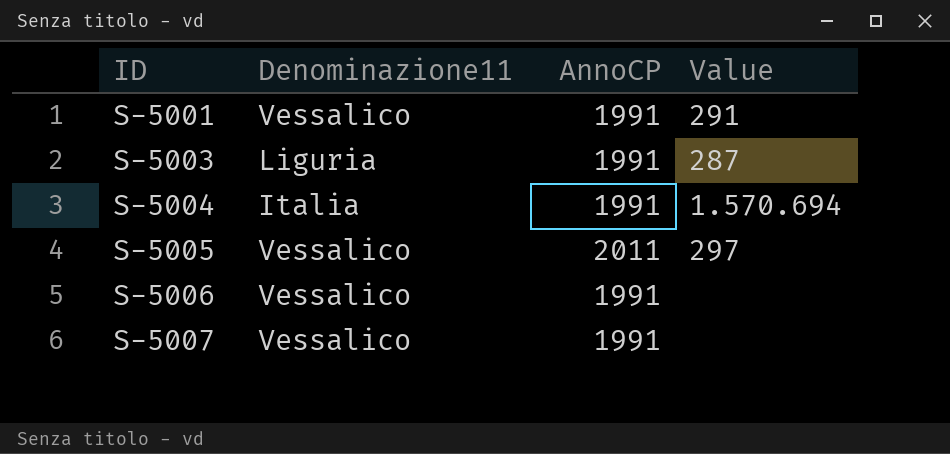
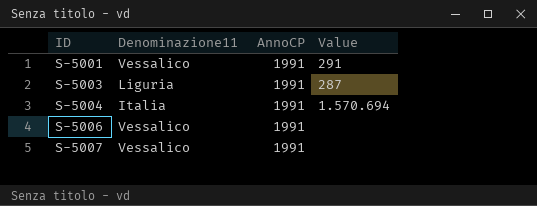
row S-5005: Vessalico | 2011 | 297 -> none

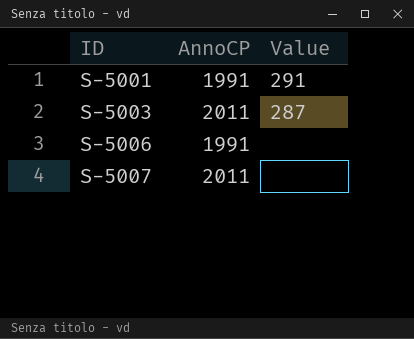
column Denominazione11 | position: 2 -> none
row S-5004: Italia | 1991 | 1.570.694 -> none
S-5003 | AnnoCP: 1991 -> 2011
S-5007 | AnnoCP: 1991 -> 2011

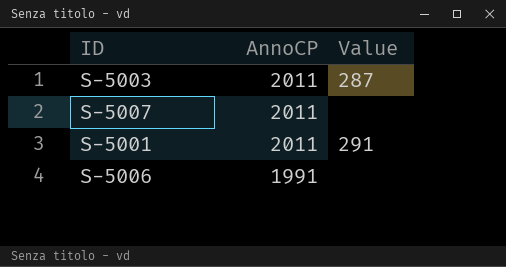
row order: ID ascending -> AnnoCP descending
S-5001 | AnnoCP: 1991 -> 2011

